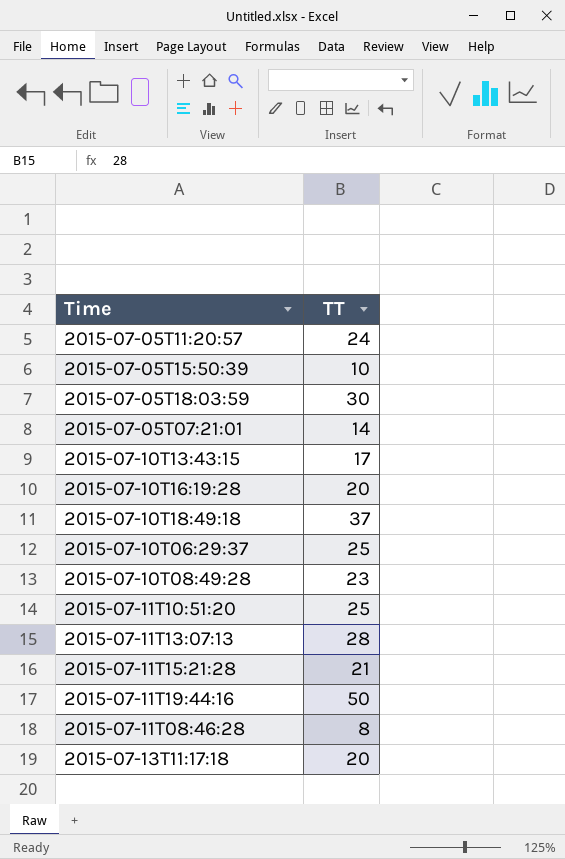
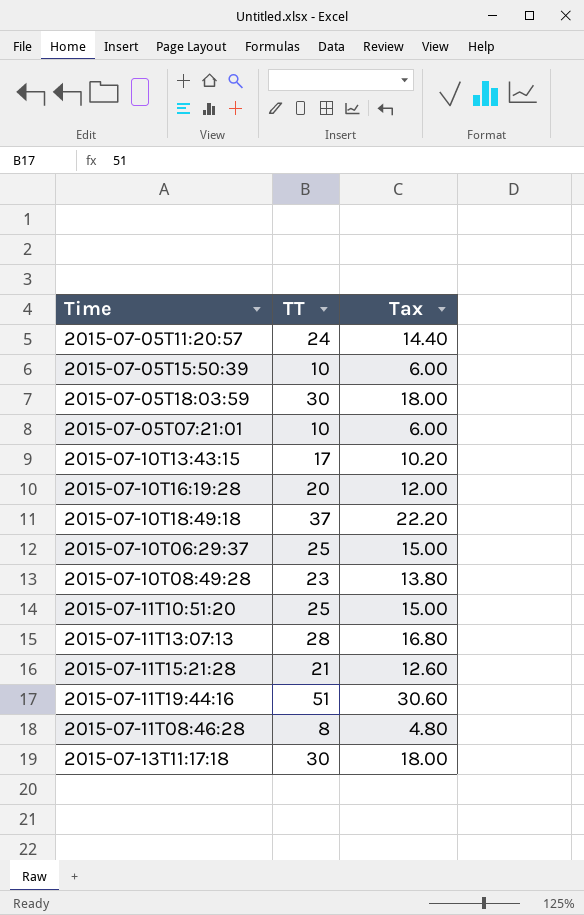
column Tax | formula: none -> [TT] * 0.6
2015-07-05T07:21:01 | TT: 14 -> 10
2015-07-11T19:44:16 | TT: 50 -> 51
2015-07-13T11:17:18 | TT: 20 -> 30

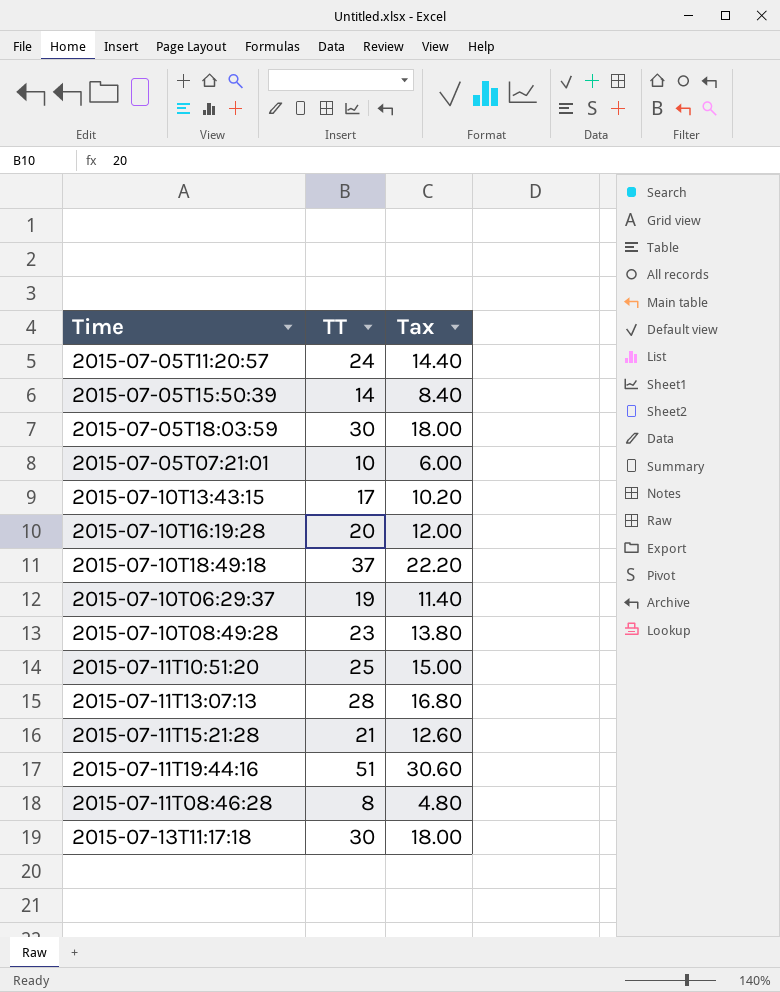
2015-07-05T15:50:39 | TT: 10 -> 14
2015-07-05T15:50:39 | Tax: 6.00 -> 8.40
2015-07-10T06:29:37 | TT: 25 -> 19
2015-07-10T06:29:37 | Tax: 15.00 -> 11.40

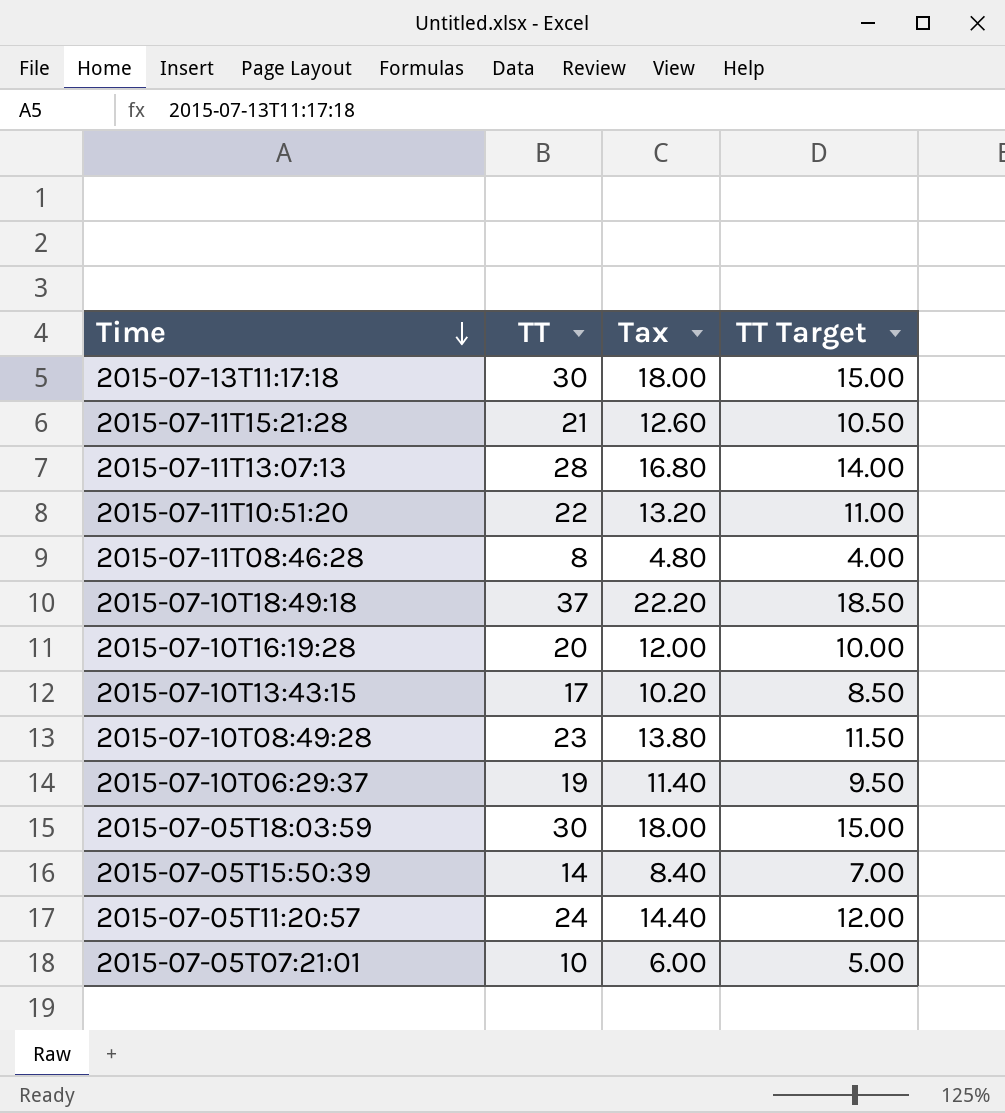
row order: none -> Time descending
column TT Target | formula: none -> [TT] * 0.5
row 2015-07-11T19:44:16: 51 | 30.60 -> none
2015-07-11T10:51:20 | TT: 25 -> 22
2015-07-11T10:51:20 | Tax: 15.00 -> 13.20

